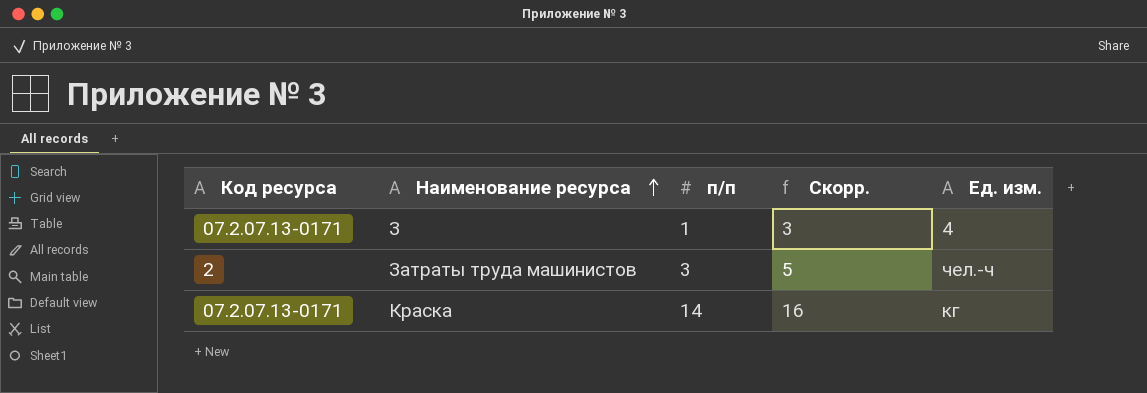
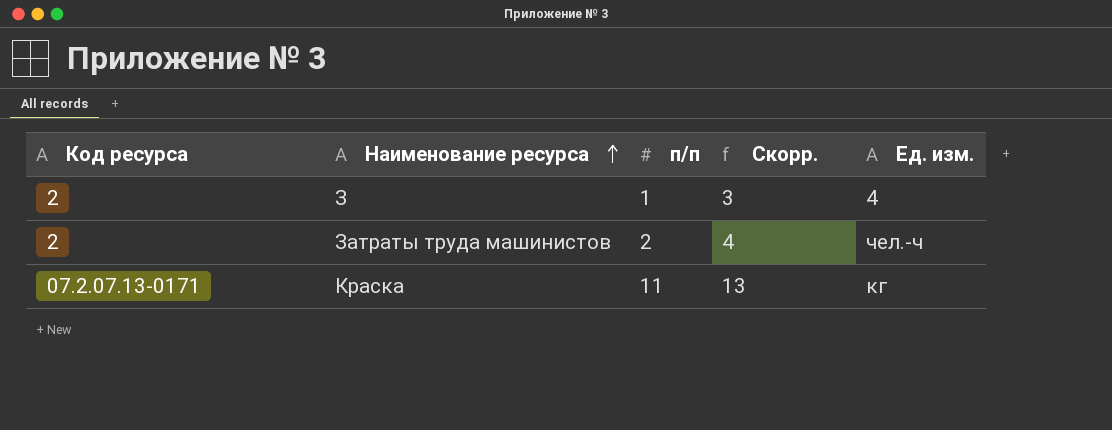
З | Код ресурса: 07.2.07.13-0171 -> 2
Затраты труда машинистов | п/п: 3 -> 2
Затраты труда машинистов | Скорр.: 5 -> 4
Краска | п/п: 14 -> 11
Краска | Скорр.: 16 -> 13

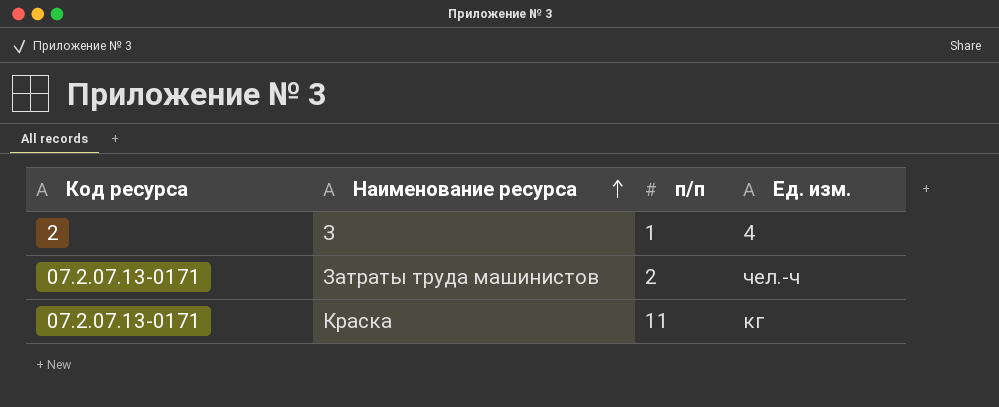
column Скорр. | formula: [п/п] + 2 -> none
Затраты труда машинистов | Код ресурса: 2 -> 07.2.07.13-0171

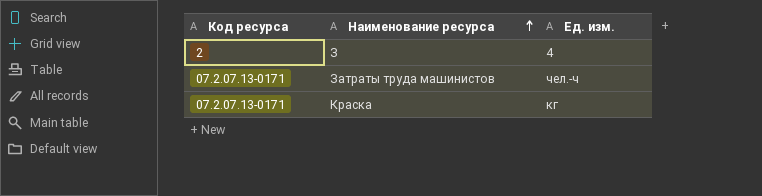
column п/п | position: 3 -> none

